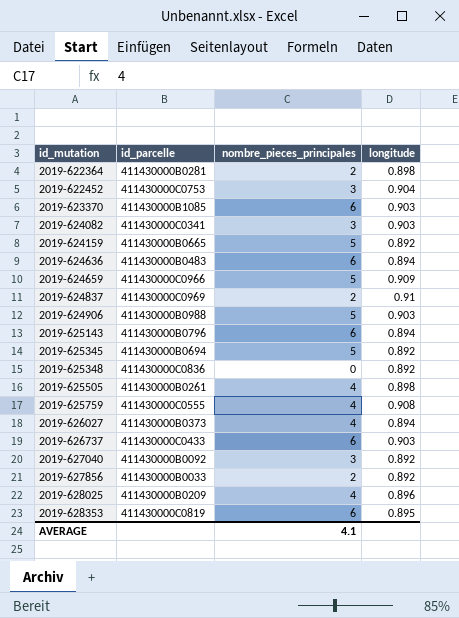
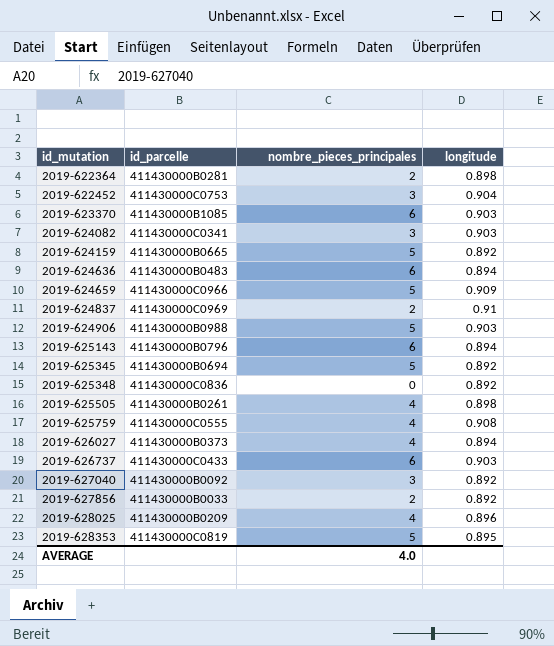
2019-628353 | nombre_pieces_principales: 6 -> 5
AVERAGE | nombre_pieces_principales: 4.1 -> 4.0

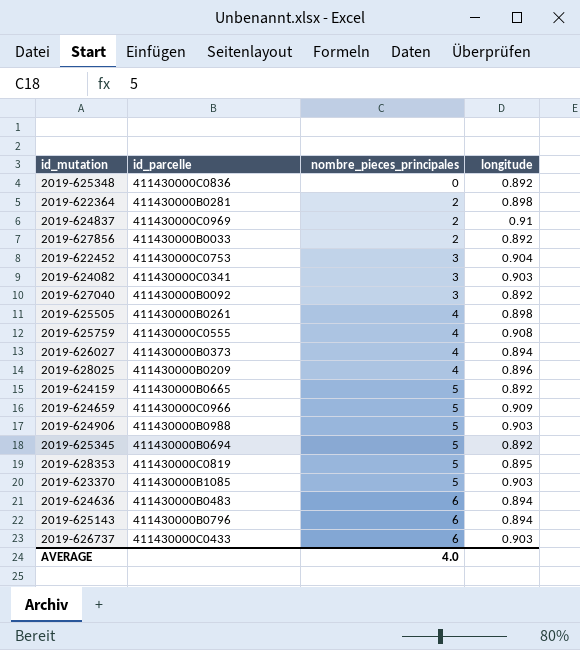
row order: id_mutation ascending -> nombre_pieces_principales ascending
2019-623370 | nombre_pieces_principales: 6 -> 5

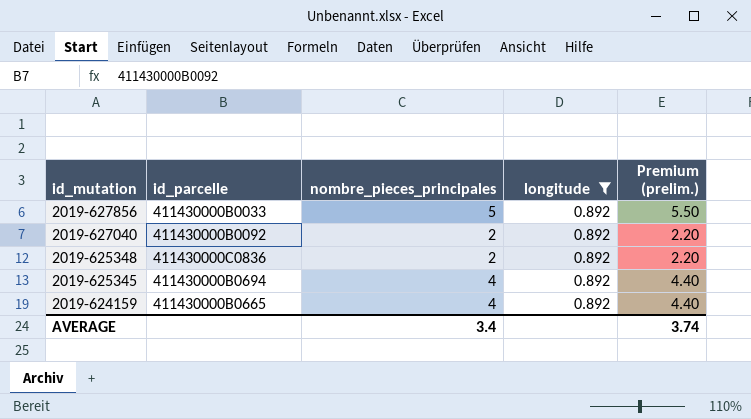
filter: none -> longitude = 0.892
row order: nombre_pieces_principales ascending -> id_mutation descending
column Premium (prelim.) | formula: none -> [nombre_pieces_principales] * 1.1
2019-627856 | nombre_pieces_principales: 2 -> 5
2019-627040 | nombre_pieces_principales: 3 -> 2
2019-625348 | nombre_pieces_principales: 0 -> 2
2019-625345 | nombre_pieces_principales: 5 -> 4
2019-624159 | nombre_pieces_principales: 5 -> 4
AVERAGE | nombre_pieces_principales: 4.0 -> 3.4

